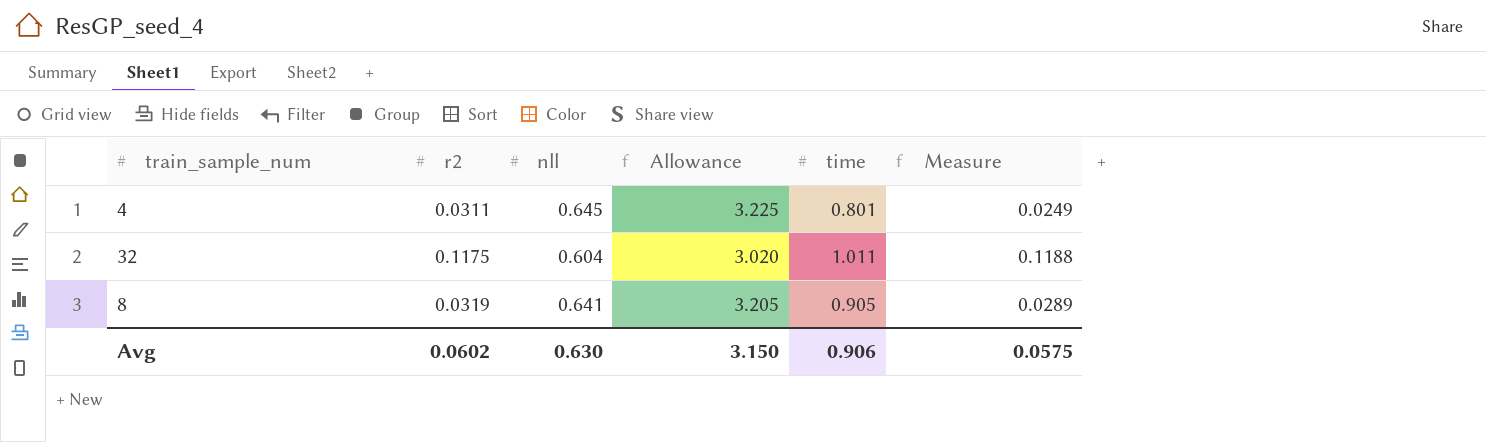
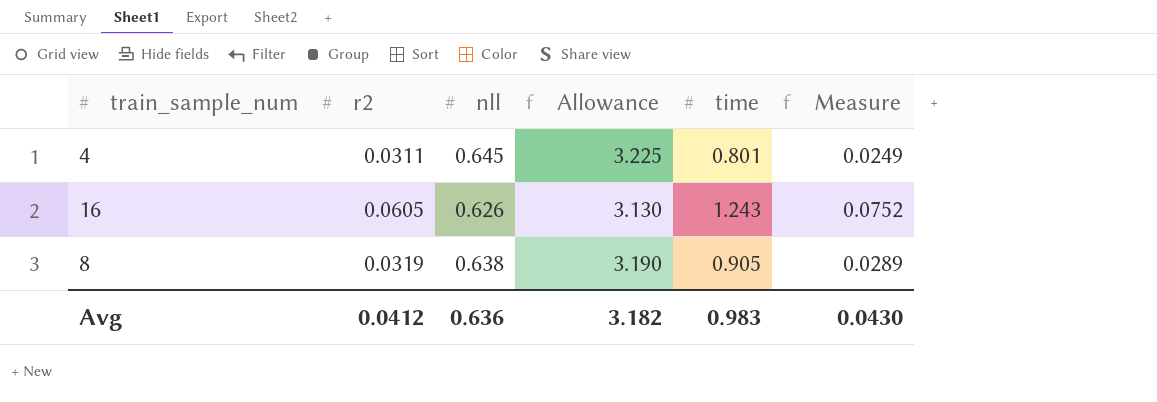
row 32: 0.1175 | 0.604 | 3.020 | 1.011 | 0.1188 -> none
row 16: none -> 0.0605 | 0.626 | 3.130 | 1.243 | 0.0752
8 | nll: 0.641 -> 0.638
8 | Allowance: 3.205 -> 3.190
Avg | r2: 0.0602 -> 0.0412
Avg | nll: 0.630 -> 0.636
Avg | Allowance: 3.150 -> 3.182
Avg | time: 0.906 -> 0.983
Avg | Measure: 0.0575 -> 0.0430

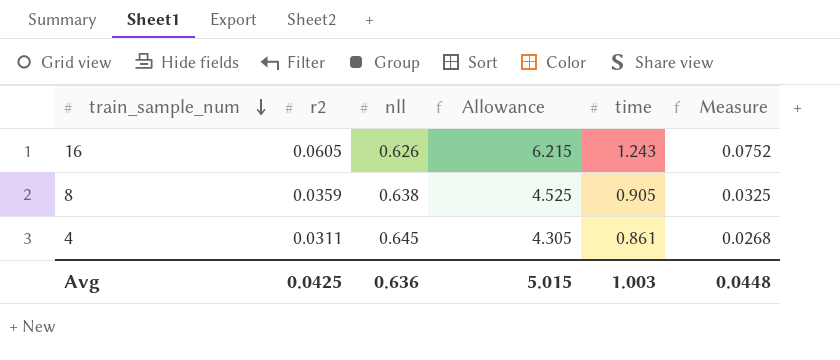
row order: none -> train_sample_num descending
column Allowance | formula: [nll] * 5 -> [time] * 5
8 | r2: 0.0319 -> 0.0359
8 | Measure: 0.0289 -> 0.0325
4 | time: 0.801 -> 0.861
4 | Measure: 0.0249 -> 0.0268
Avg | r2: 0.0412 -> 0.0425
Avg | Allowance: 3.182 -> 5.015
Avg | time: 0.983 -> 1.003
Avg | Measure: 0.0430 -> 0.0448

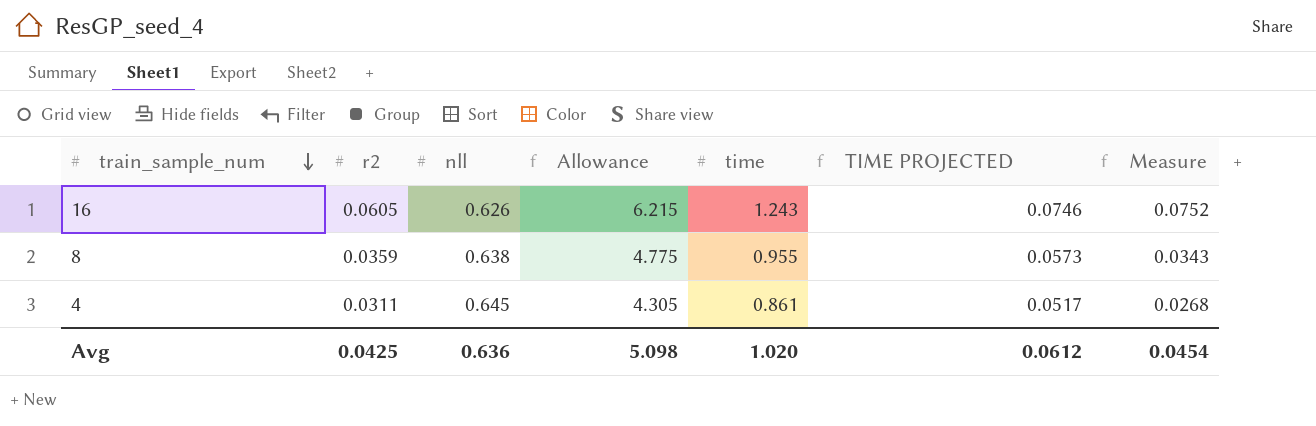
column TIME PROJECTED | formula: none -> [time] * 0.06
8 | Allowance: 4.525 -> 4.775
8 | time: 0.905 -> 0.955
8 | Measure: 0.0325 -> 0.0343
Avg | Allowance: 5.015 -> 5.098
Avg | time: 1.003 -> 1.020
Avg | Measure: 0.0448 -> 0.0454

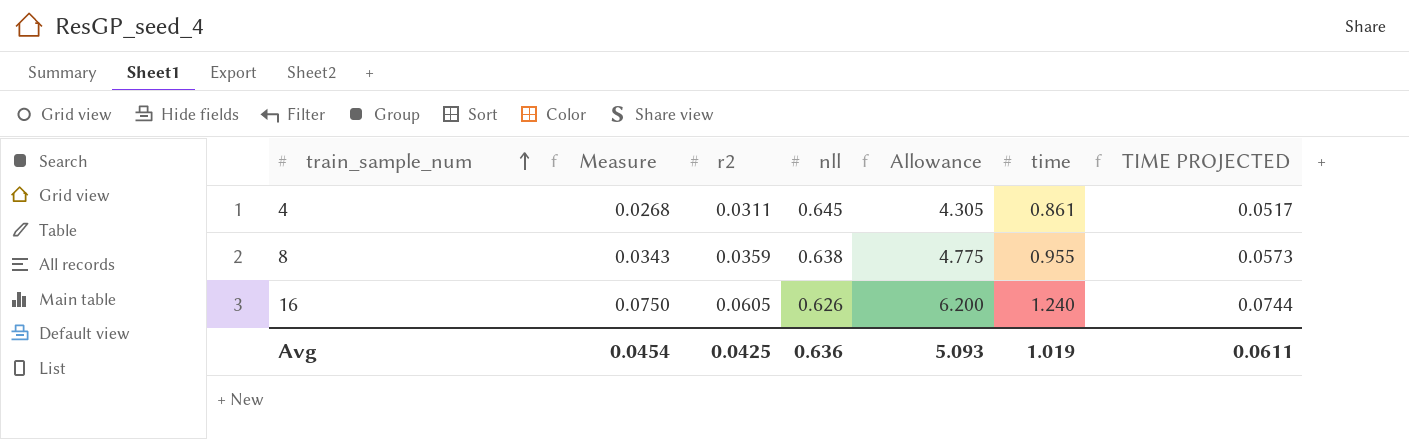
row order: train_sample_num descending -> train_sample_num ascending
column Measure | position: 7 -> 2
16 | Measure: 0.0752 -> 0.0750
16 | Allowance: 6.215 -> 6.200
16 | time: 1.243 -> 1.240
16 | TIME PROJECTED: 0.0746 -> 0.0744
Avg | Allowance: 5.098 -> 5.093
Avg | time: 1.020 -> 1.019
Avg | TIME PROJECTED: 0.0612 -> 0.0611

